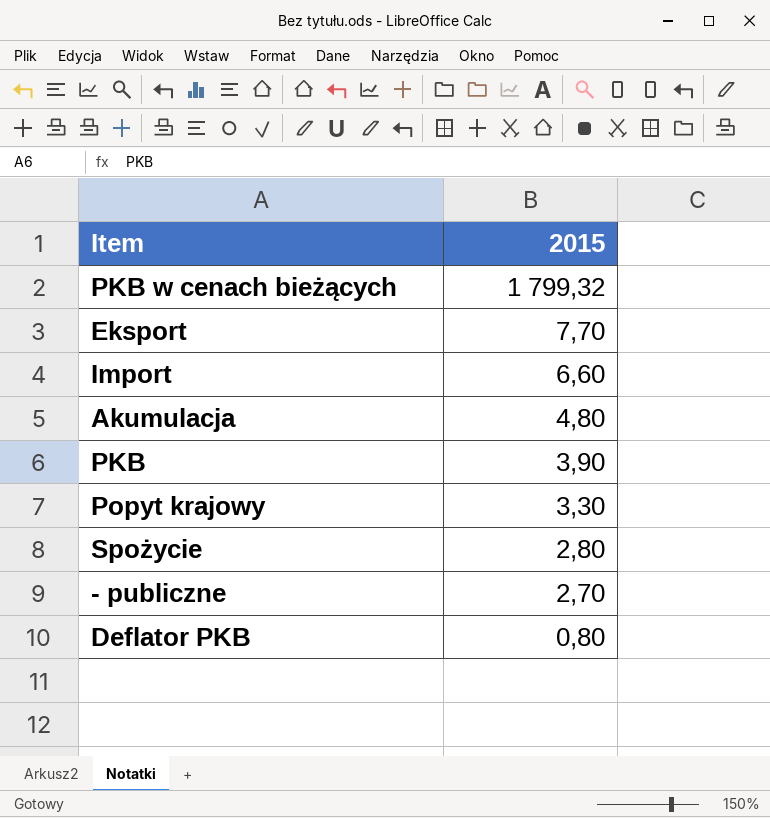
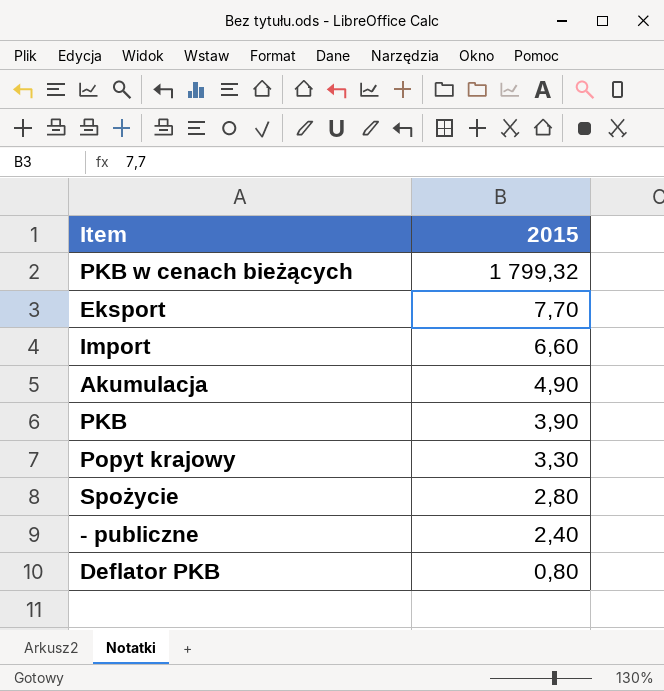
Akumulacja | 2015: 4,80 -> 4,90
- publiczne | 2015: 2,70 -> 2,40

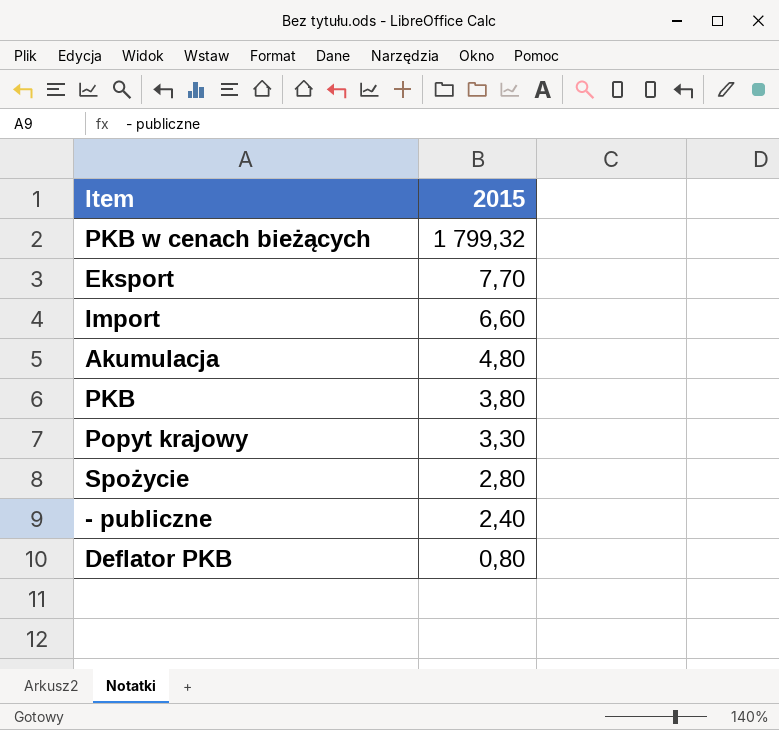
Akumulacja | 2015: 4,90 -> 4,80
PKB | 2015: 3,90 -> 3,80

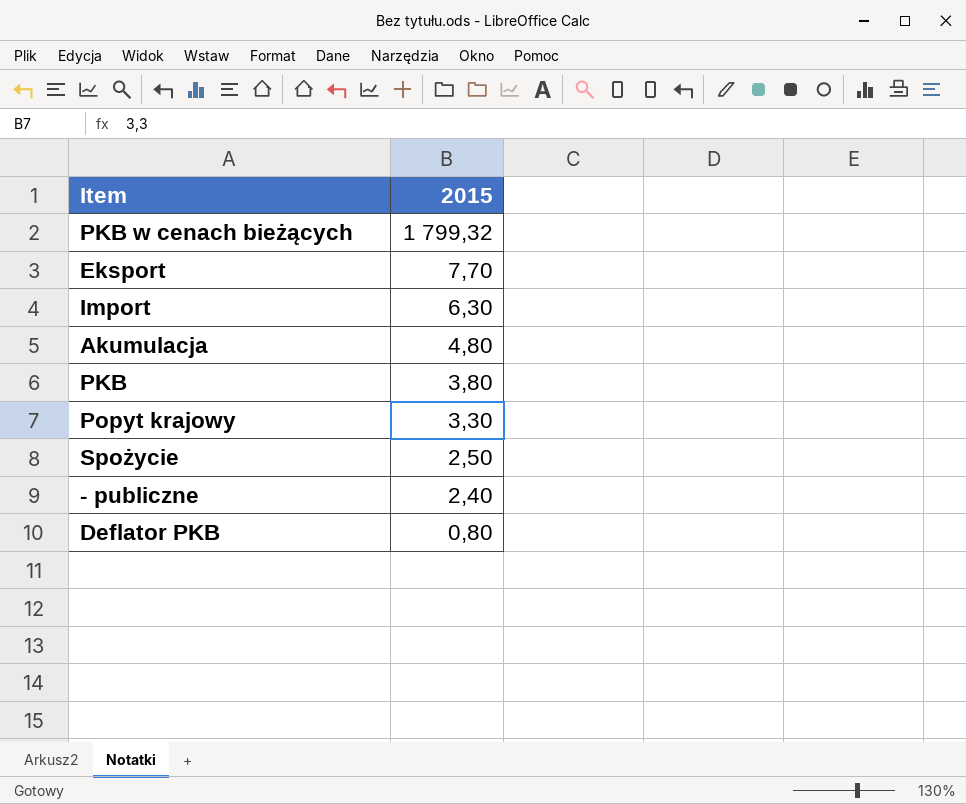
Import | 2015: 6,60 -> 6,30
Spożycie | 2015: 2,80 -> 2,50

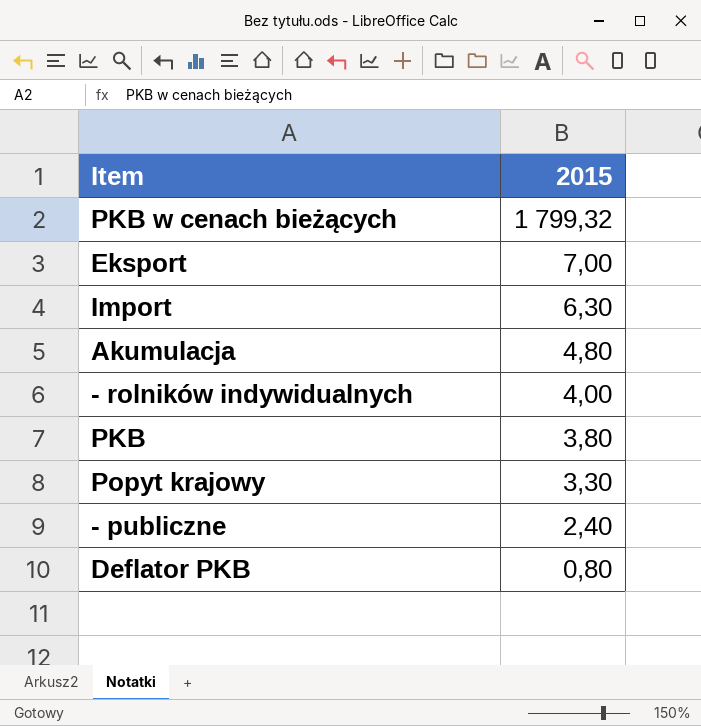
row Spożycie: 2,50 -> none
Eksport | 2015: 7,70 -> 7,00
row - rolników indywidualnych: none -> 4,00

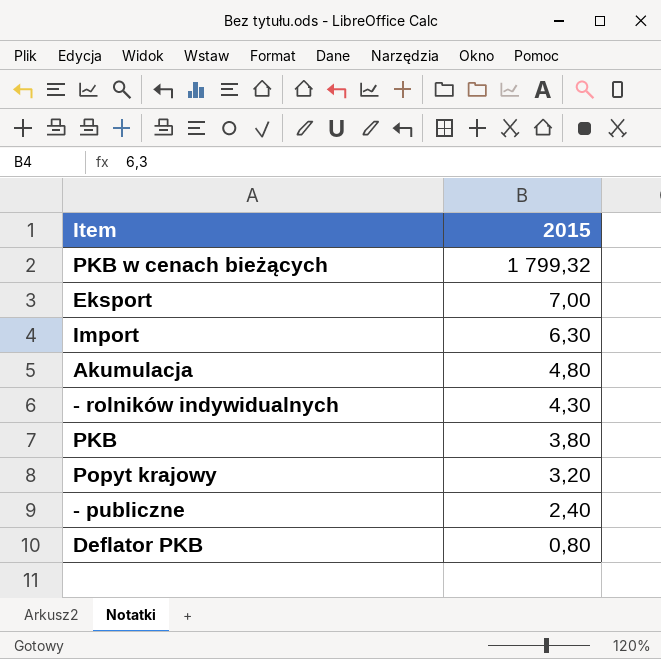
- rolników indywidualnych | 2015: 4,00 -> 4,30
Popyt krajowy | 2015: 3,30 -> 3,20

